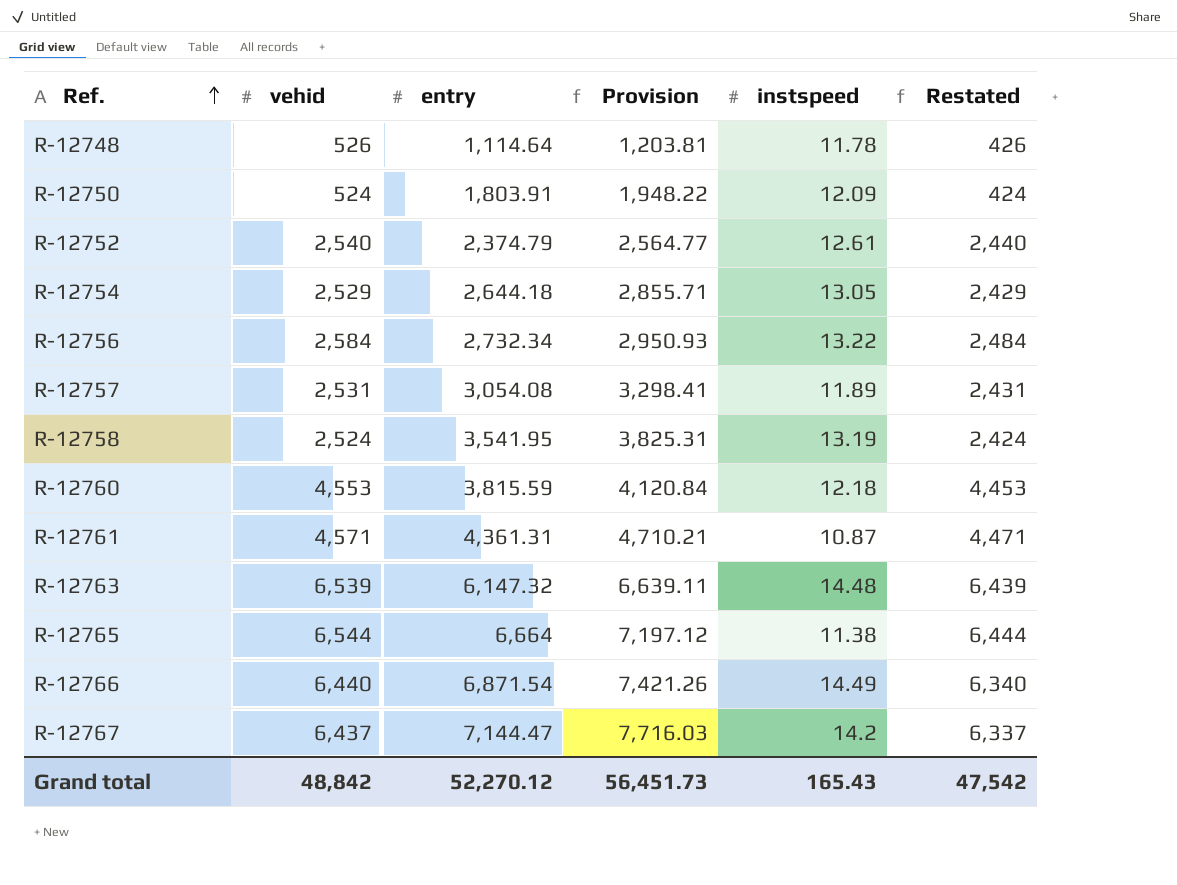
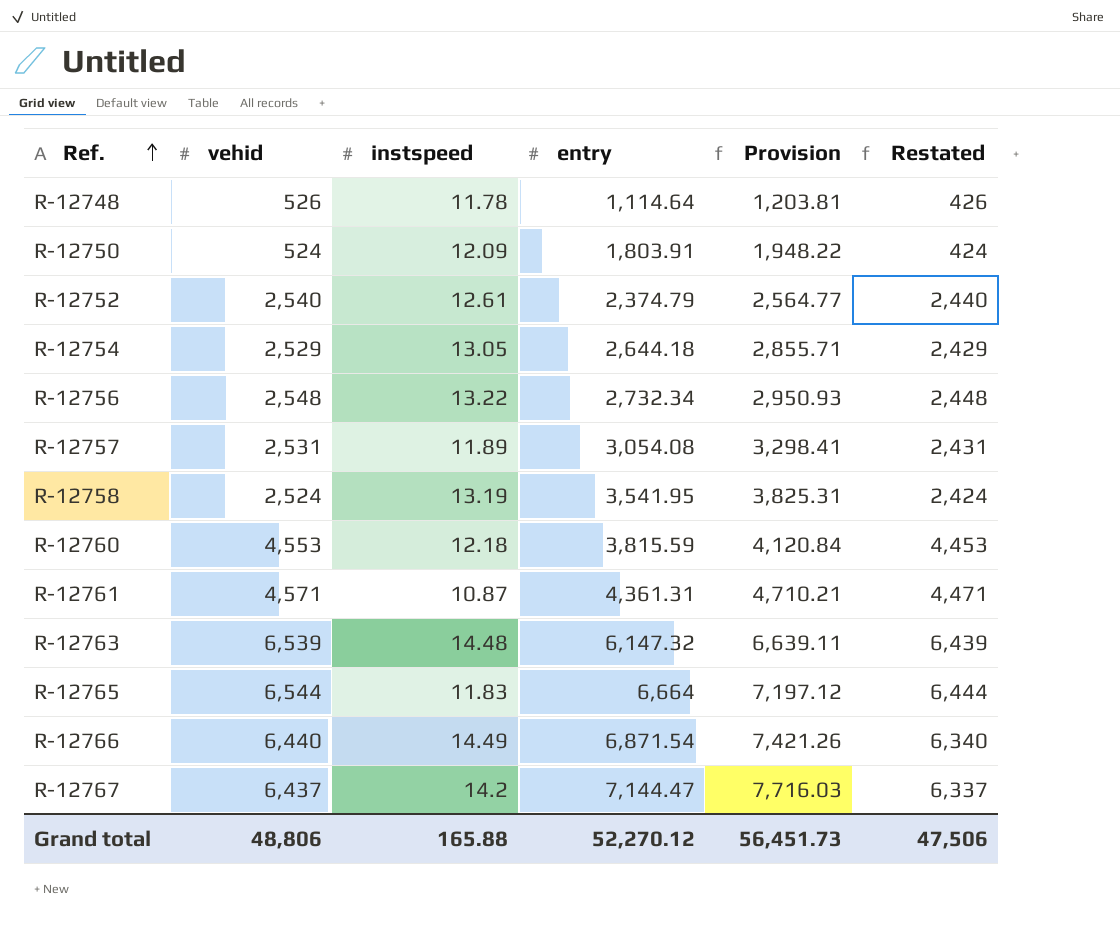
column instspeed | position: 5 -> 3
R-12756 | vehid: 2,584 -> 2,548
R-12756 | Restated: 2,484 -> 2,448
R-12765 | instspeed: 11.38 -> 11.83
Grand total | vehid: 48,842 -> 48,806
Grand total | instspeed: 165.43 -> 165.88
Grand total | Restated: 47,542 -> 47,506

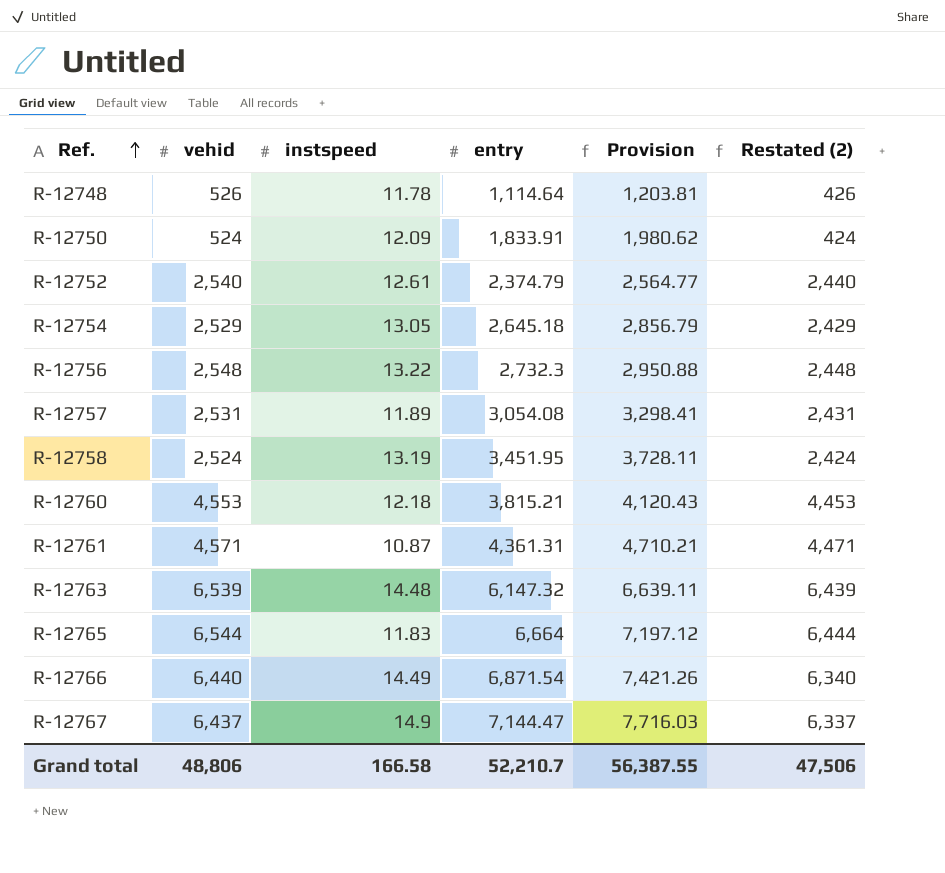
column name: Restated -> Restated (2)
R-12750 | entry: 1,803.91 -> 1,833.91
R-12750 | Provision: 1,948.22 -> 1,980.62
R-12754 | entry: 2,644.18 -> 2,645.18
R-12754 | Provision: 2,855.71 -> 2,856.79
R-12756 | entry: 2,732.34 -> 2,732.3
R-12756 | Provision: 2,950.93 -> 2,950.88
R-12758 | entry: 3,541.95 -> 3,451.95
R-12758 | Provision: 3,825.31 -> 3,728.11
R-12760 | entry: 3,815.59 -> 3,815.21
R-12760 | Provision: 4,120.84 -> 4,120.43
R-12767 | instspeed: 14.2 -> 14.9
Grand total | instspeed: 165.88 -> 166.58
Grand total | entry: 52,270.12 -> 52,210.7
Grand total | Provision: 56,451.73 -> 56,387.55

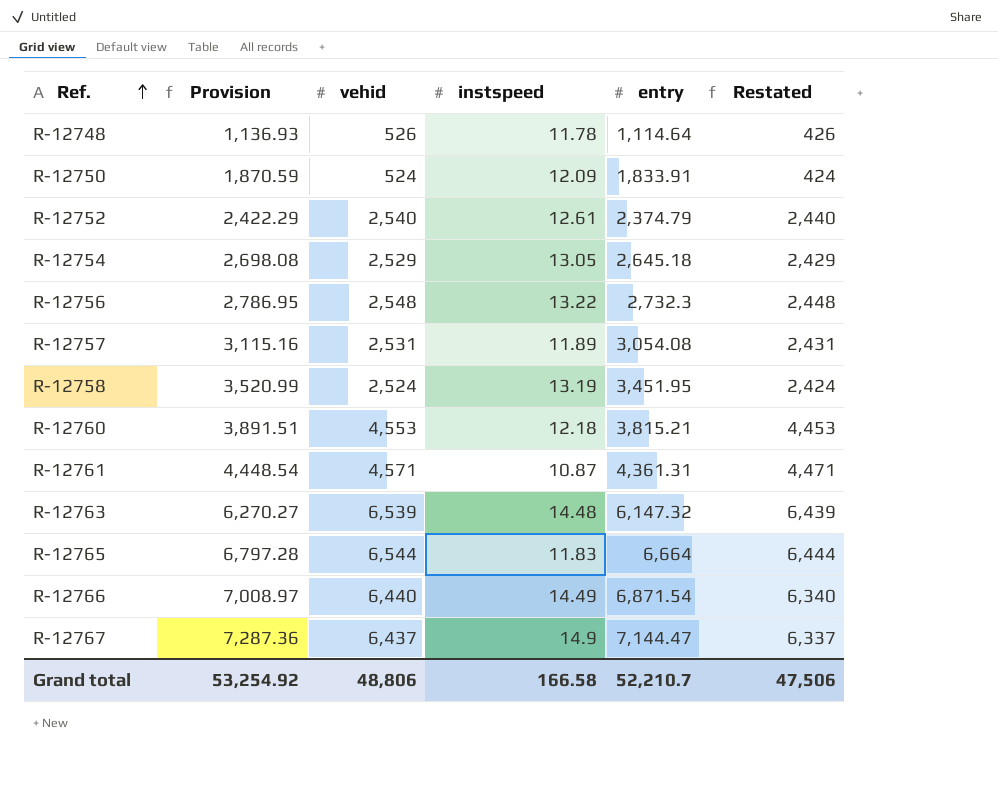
column Provision | formula: [entry] * 1.08 -> [entry] * 1.02
column Provision | position: 5 -> 2
column name: Restated (2) -> Restated
Grand total | Provision: 56,387.55 -> 53,254.92

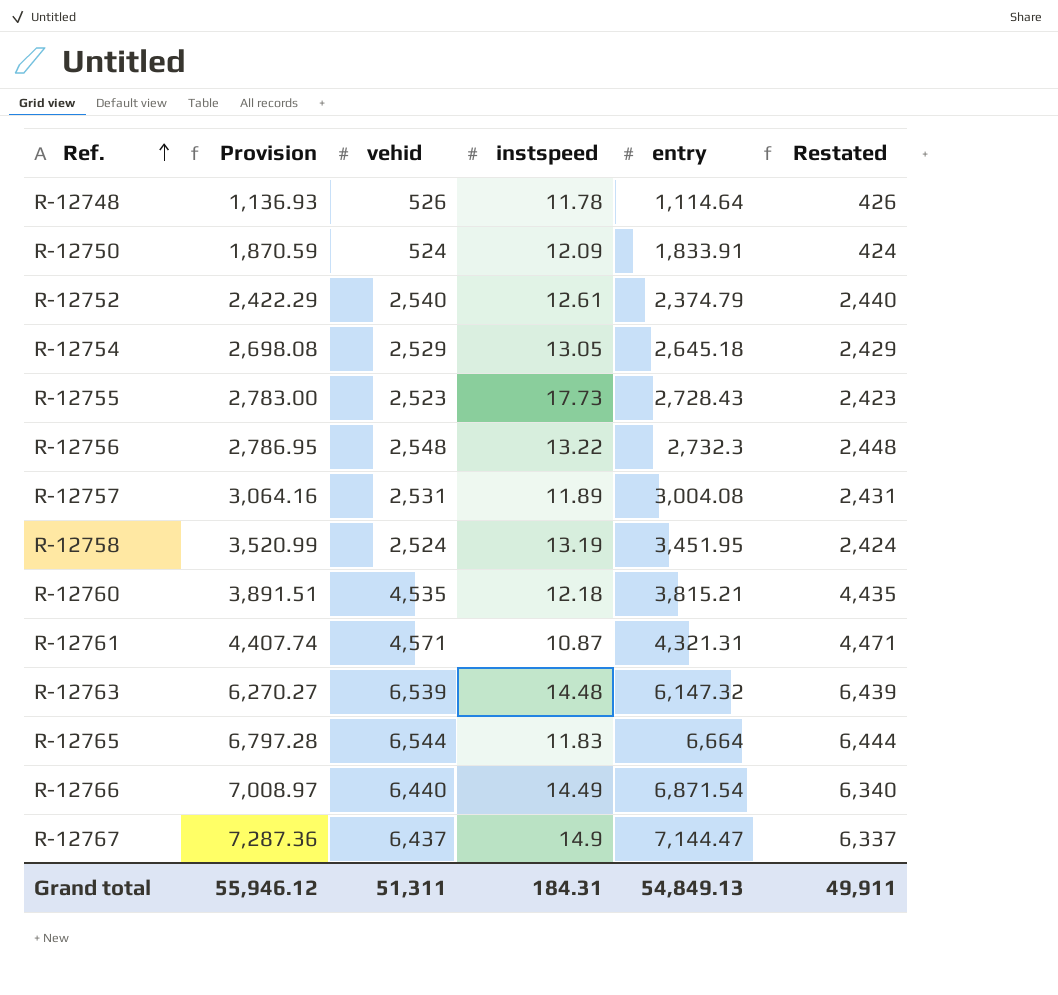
row R-12755: none -> 2,783.00 | 2,523 | 17.73 | 2,728.43 | 2,423
R-12757 | Provision: 3,115.16 -> 3,064.16
R-12757 | entry: 3,054.08 -> 3,004.08
R-12760 | vehid: 4,553 -> 4,535
R-12760 | Restated: 4,453 -> 4,435
R-12761 | Provision: 4,448.54 -> 4,407.74
R-12761 | entry: 4,361.31 -> 4,321.31
Grand total | Provision: 53,254.92 -> 55,946.12
Grand total | vehid: 48,806 -> 51,311
Grand total | instspeed: 166.58 -> 184.31
Grand total | entry: 52,210.7 -> 54,849.13
Grand total | Restated: 47,506 -> 49,911

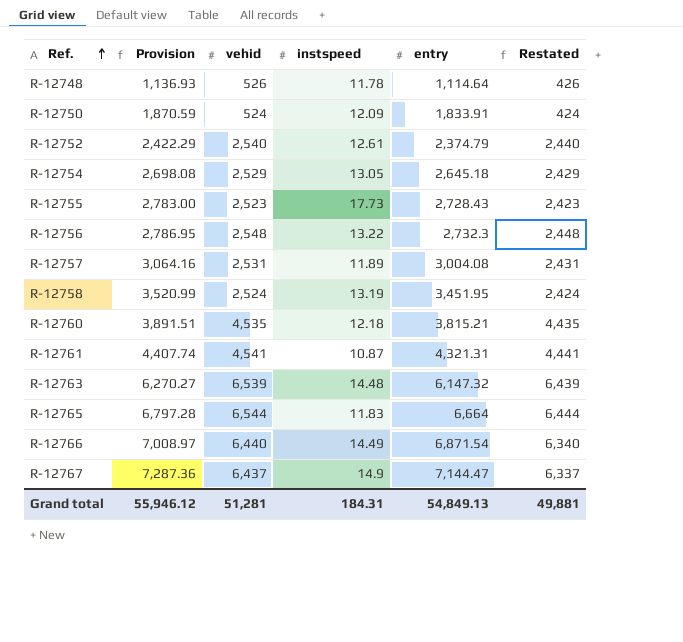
R-12761 | vehid: 4,571 -> 4,541
R-12761 | Restated: 4,471 -> 4,441
Grand total | vehid: 51,311 -> 51,281
Grand total | Restated: 49,911 -> 49,881

